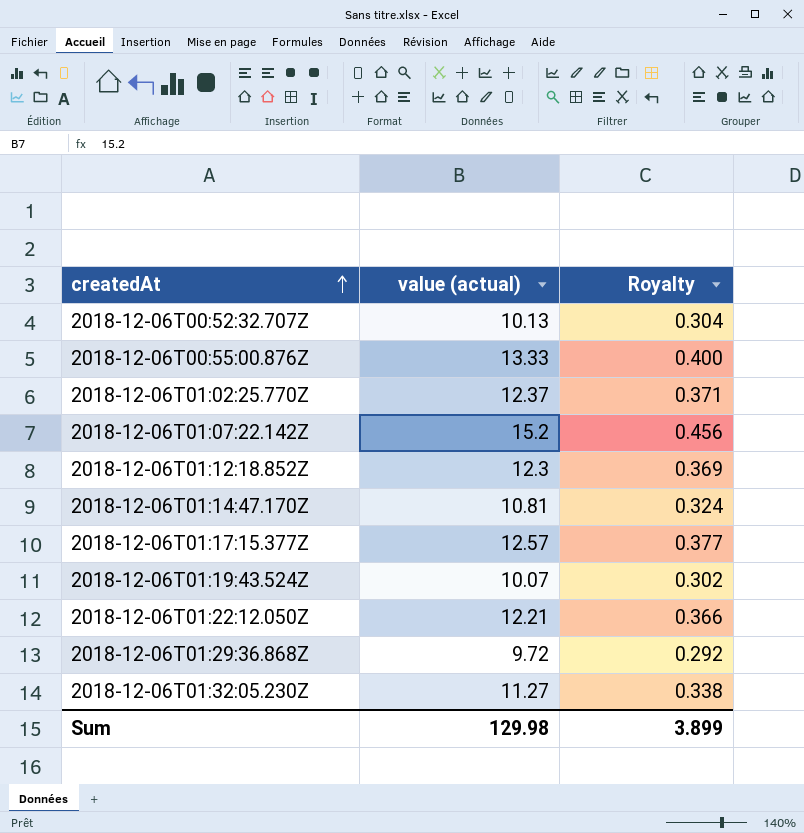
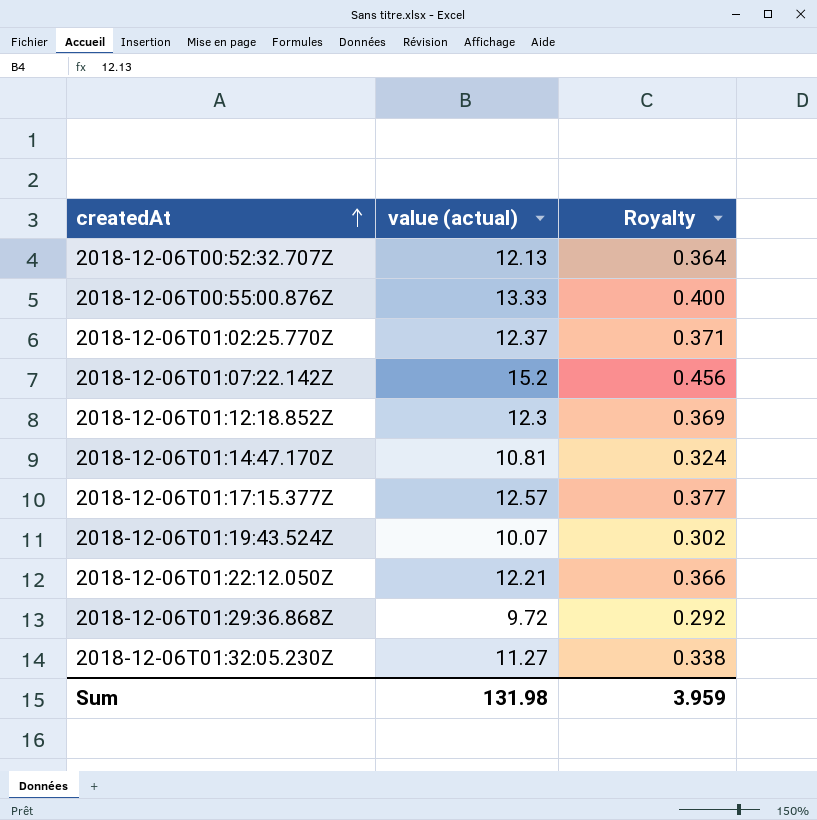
2018-12-06T00:52:32.707Z | value (actual): 10.13 -> 12.13
2018-12-06T00:52:32.707Z | Royalty: 0.304 -> 0.364
Sum | value (actual): 129.98 -> 131.98
Sum | Royalty: 3.899 -> 3.959

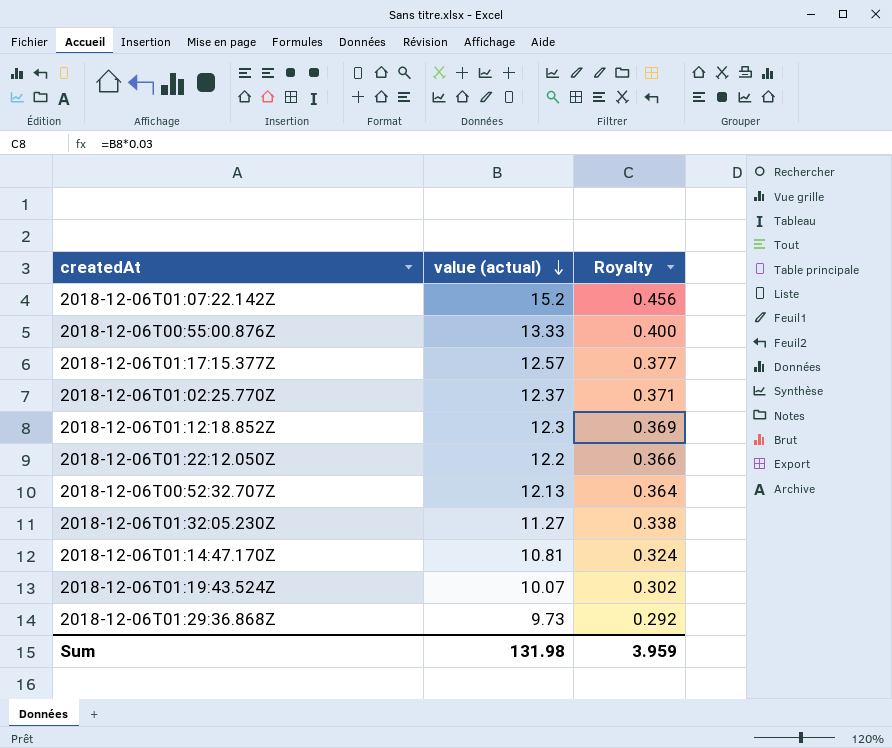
row order: createdAt ascending -> value (actual) descending
2018-12-06T01:22:12.050Z | value (actual): 12.21 -> 12.2
2018-12-06T01:29:36.868Z | value (actual): 9.72 -> 9.73

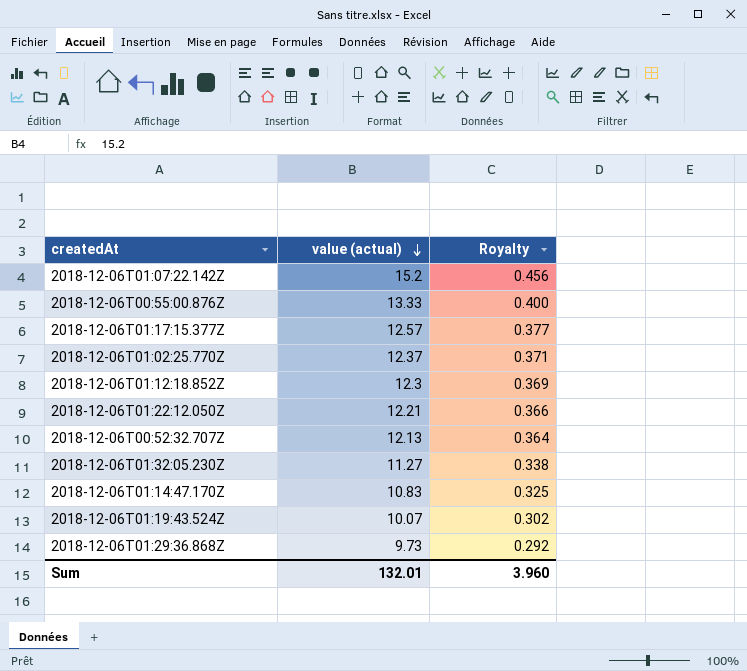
2018-12-06T01:22:12.050Z | value (actual): 12.2 -> 12.21
2018-12-06T01:14:47.170Z | value (actual): 10.81 -> 10.83
2018-12-06T01:14:47.170Z | Royalty: 0.324 -> 0.325
Sum | value (actual): 131.98 -> 132.01
Sum | Royalty: 3.959 -> 3.960

